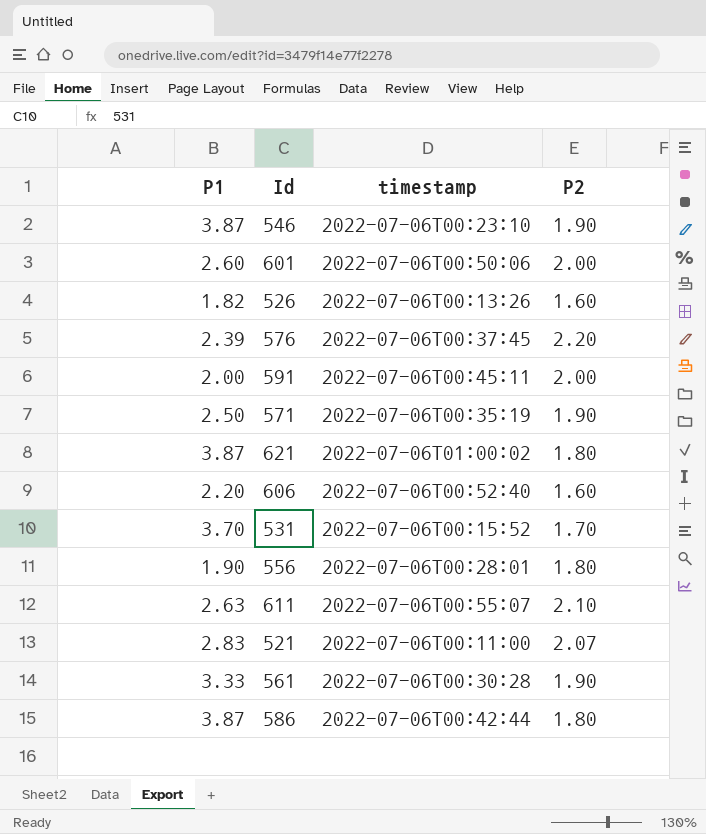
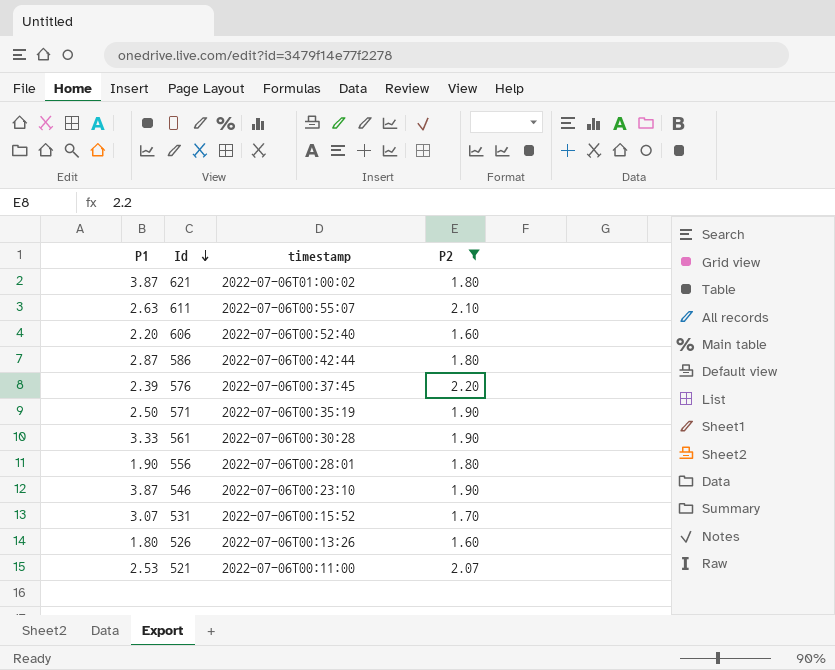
filter: none -> P2 != 2.00
row order: none -> Id descending
586 | P1: 3.87 -> 2.87
531 | P1: 3.70 -> 3.07
526 | P1: 1.82 -> 1.80
521 | P1: 2.83 -> 2.53

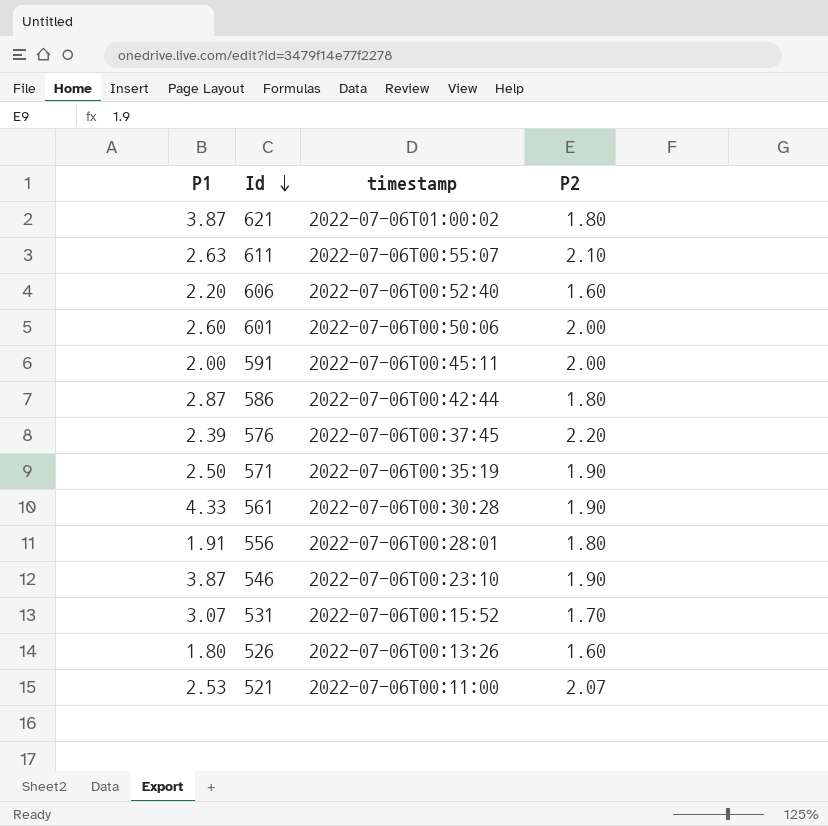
filter: P2 != 2.00 -> none
561 | P1: 3.33 -> 4.33
556 | P1: 1.90 -> 1.91

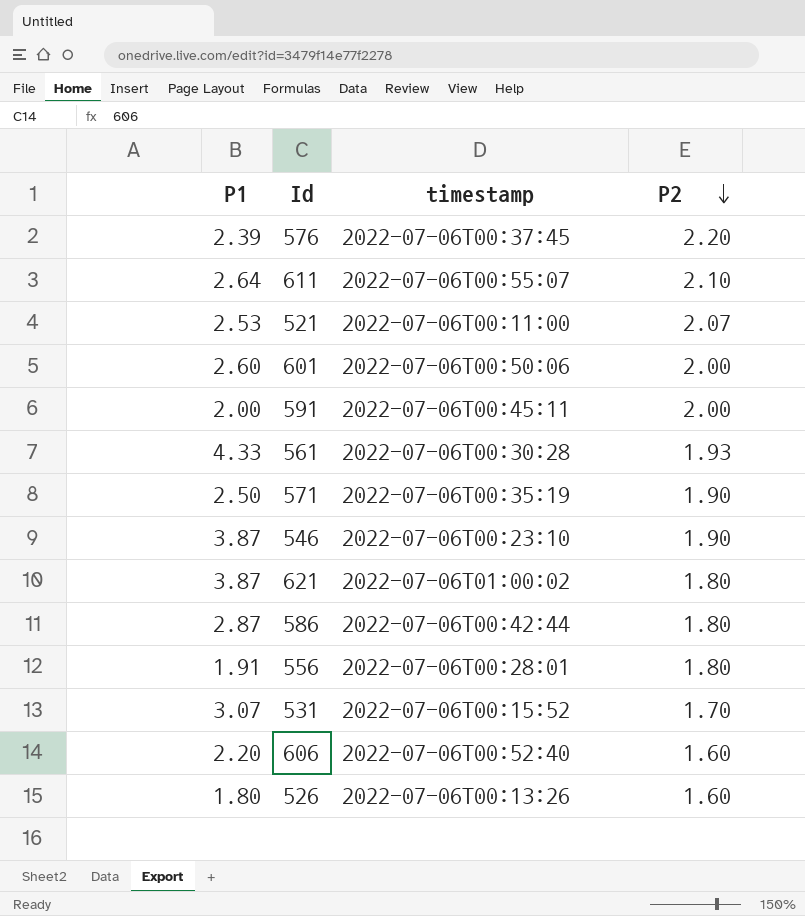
row order: Id descending -> P2 descending
611 | P1: 2.63 -> 2.64
561 | P2: 1.90 -> 1.93

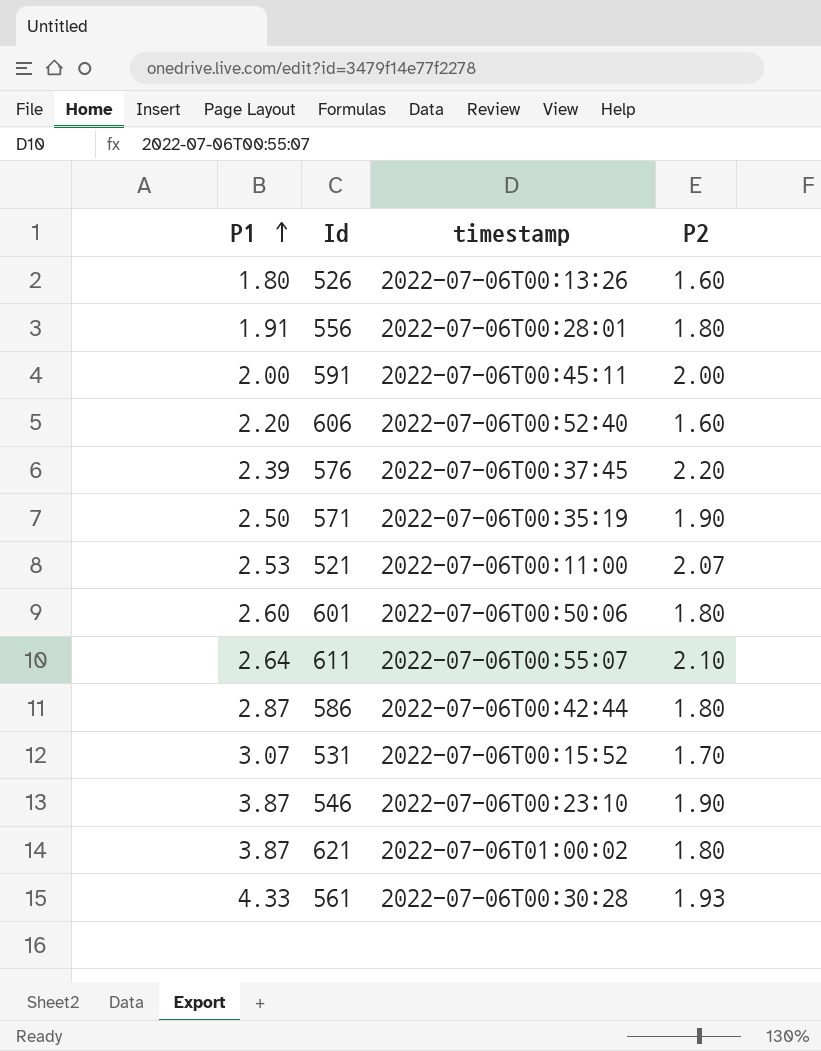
row order: P2 descending -> P1 ascending
601 | P2: 2.00 -> 1.80

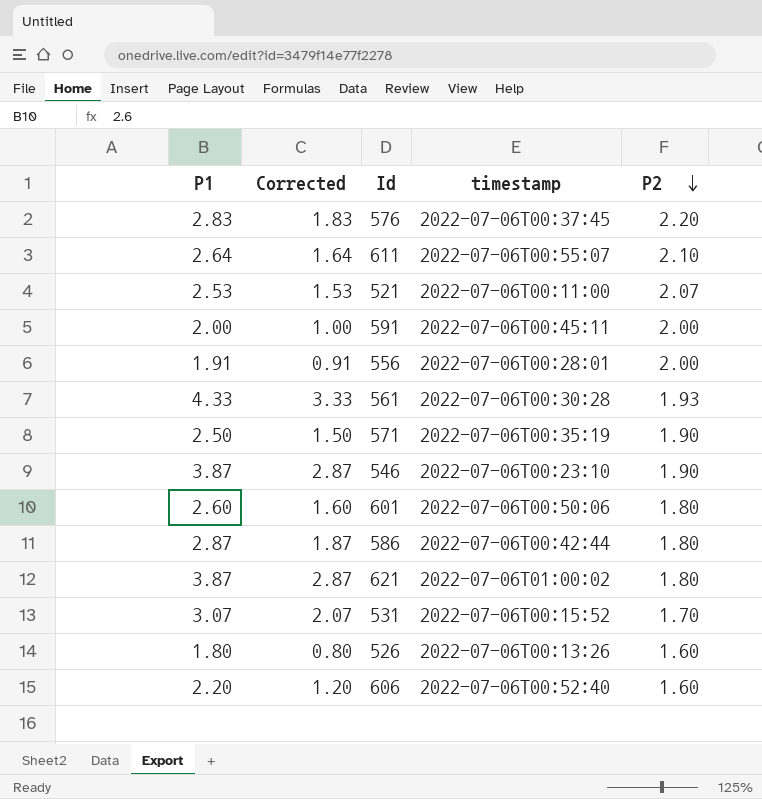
row order: P1 ascending -> P2 descending
column Corrected | formula: none -> [P1] - 1
576 | P1: 2.39 -> 2.83
556 | P2: 1.80 -> 2.00

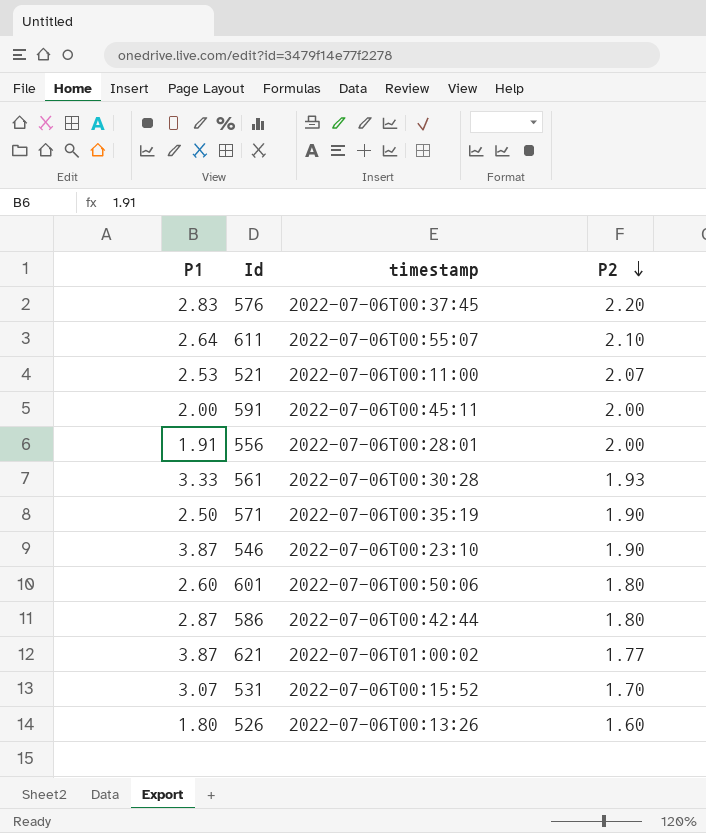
column Corrected | formula: [P1] - 1 -> none
row 606: 2.20 | 1.20 | 2022-07-06T00:52:40 | 1.60 -> none
561 | P1: 4.33 -> 3.33
621 | P2: 1.80 -> 1.77

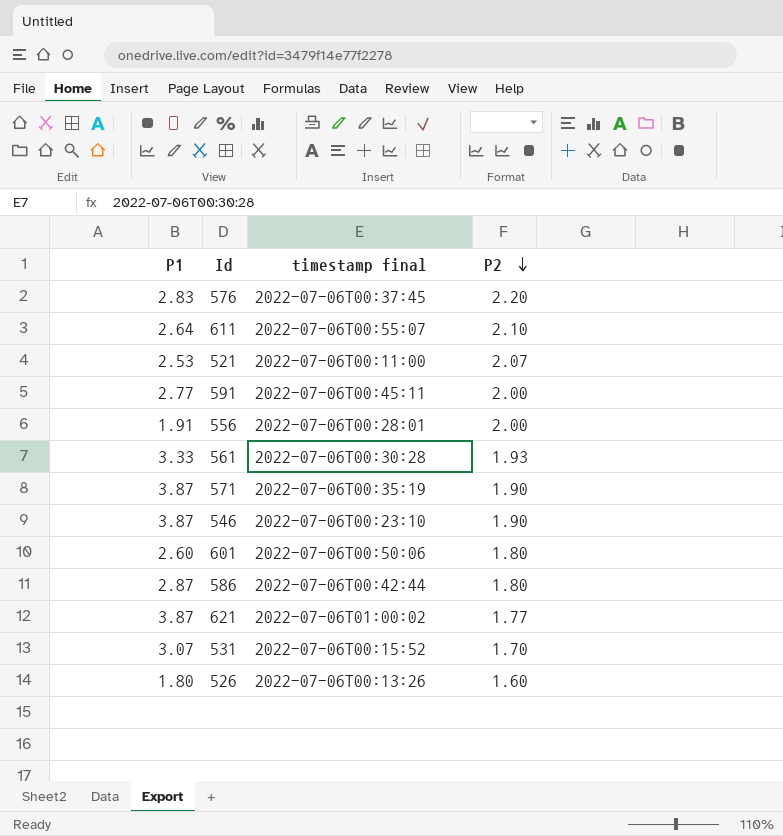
column name: timestamp -> timestamp final
591 | P1: 2.00 -> 2.77
571 | P1: 2.50 -> 3.87

